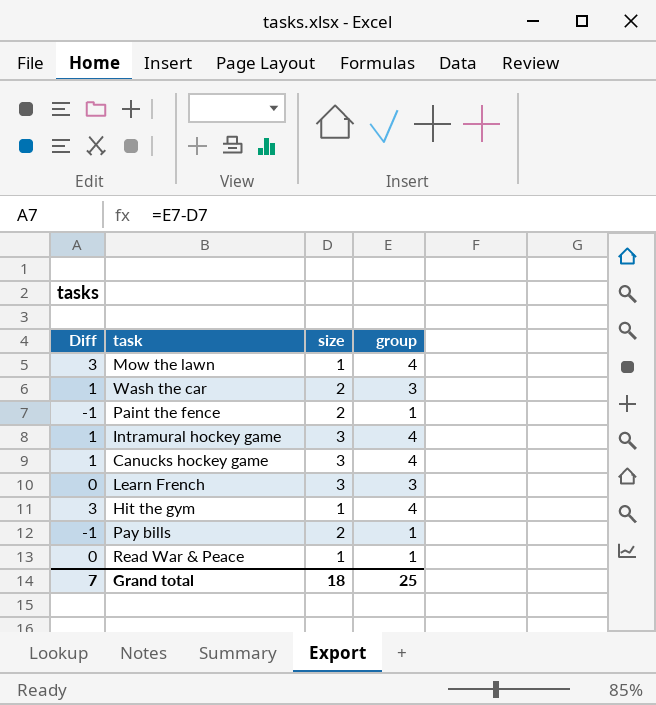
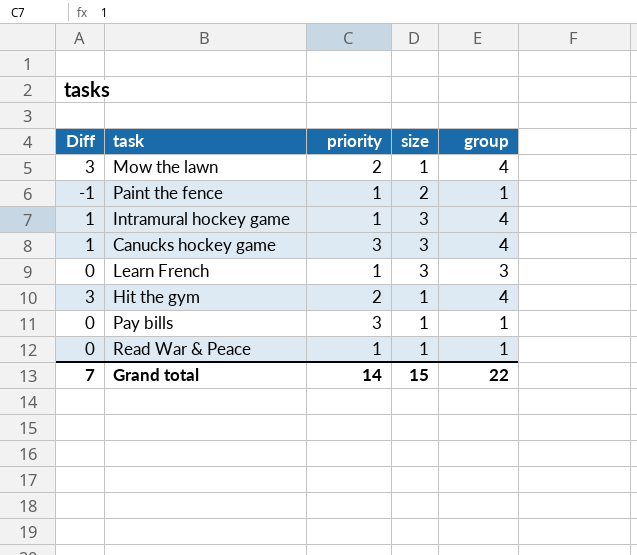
column priority | position: none -> 3
row Wash the car: 1 | 2 | 3 -> none
Pay bills | Diff: -1 -> 0
Pay bills | size: 2 -> 1
Grand total | size: 18 -> 15
Grand total | group: 25 -> 22

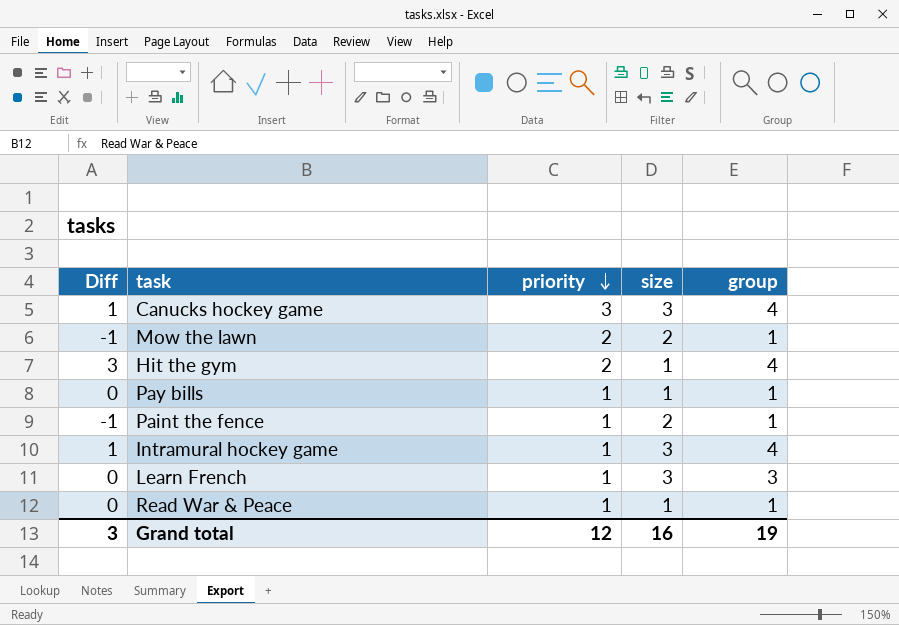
row order: none -> priority descending
Mow the lawn | Diff: 3 -> -1
Mow the lawn | size: 1 -> 2
Mow the lawn | group: 4 -> 1
Pay bills | priority: 3 -> 1
Grand total | Diff: 7 -> 3
Grand total | priority: 14 -> 12
Grand total | size: 15 -> 16
Grand total | group: 22 -> 19

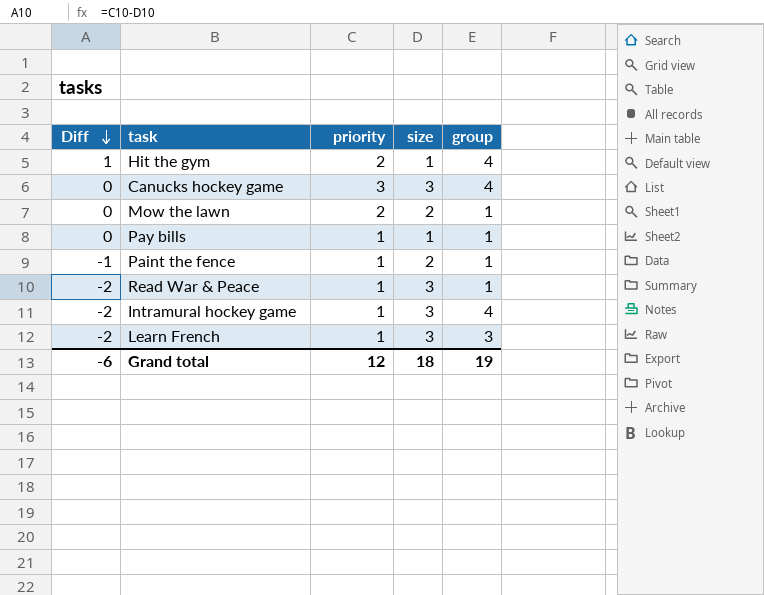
row order: priority descending -> Diff descending
column Diff | formula: [group] - [size] -> [priority] - [size]
Read War & Peace | size: 1 -> 3
Grand total | Diff: 3 -> -6
Grand total | size: 16 -> 18

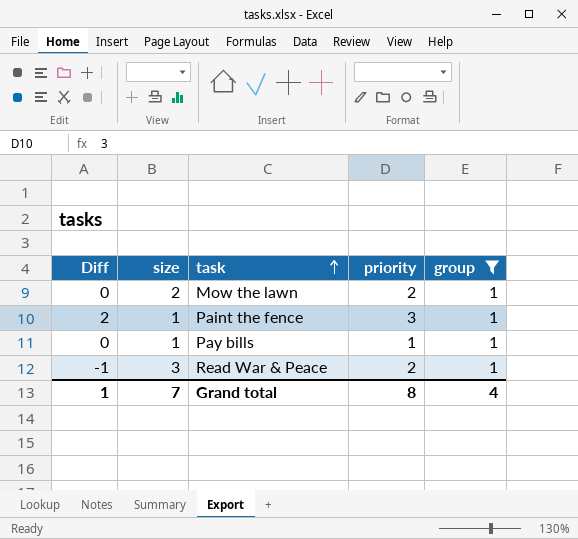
filter: none -> group = 1
row order: Diff descending -> task ascending
column size | position: 4 -> 2
Paint the fence | Diff: -1 -> 2
Paint the fence | size: 2 -> 1
Paint the fence | priority: 1 -> 3
Read War & Peace | Diff: -2 -> -1
Read War & Peace | priority: 1 -> 2
Grand total | Diff: -6 -> 1
Grand total | size: 18 -> 7
Grand total | priority: 12 -> 8
Grand total | group: 19 -> 4

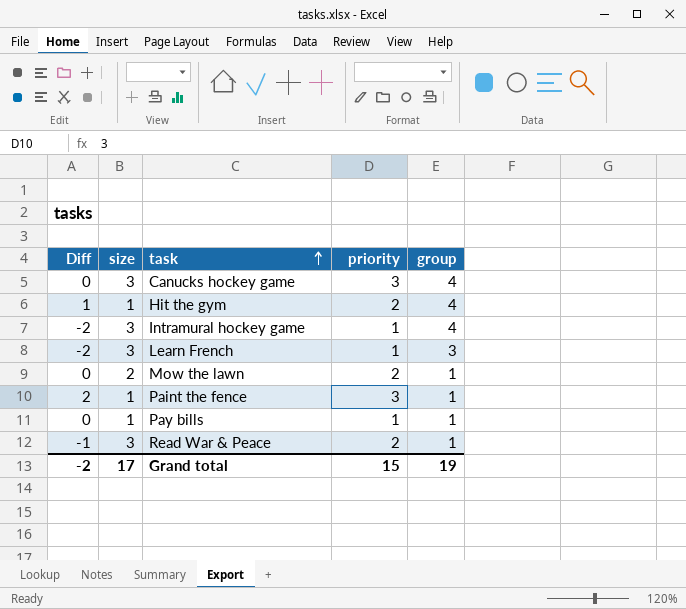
filter: group = 1 -> none
Grand total | Diff: 1 -> -2
Grand total | size: 7 -> 17
Grand total | priority: 8 -> 15
Grand total | group: 4 -> 19

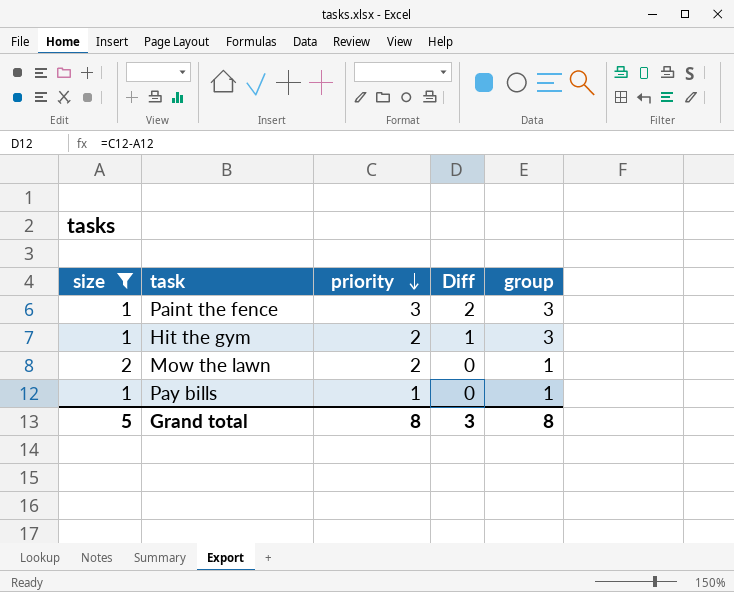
filter: none -> size != 3
row order: task ascending -> priority descending
column Diff | position: 1 -> 4
Paint the fence | group: 1 -> 3
Hit the gym | group: 4 -> 3
Grand total | size: 17 -> 5
Grand total | priority: 15 -> 8
Grand total | Diff: -2 -> 3
Grand total | group: 19 -> 8

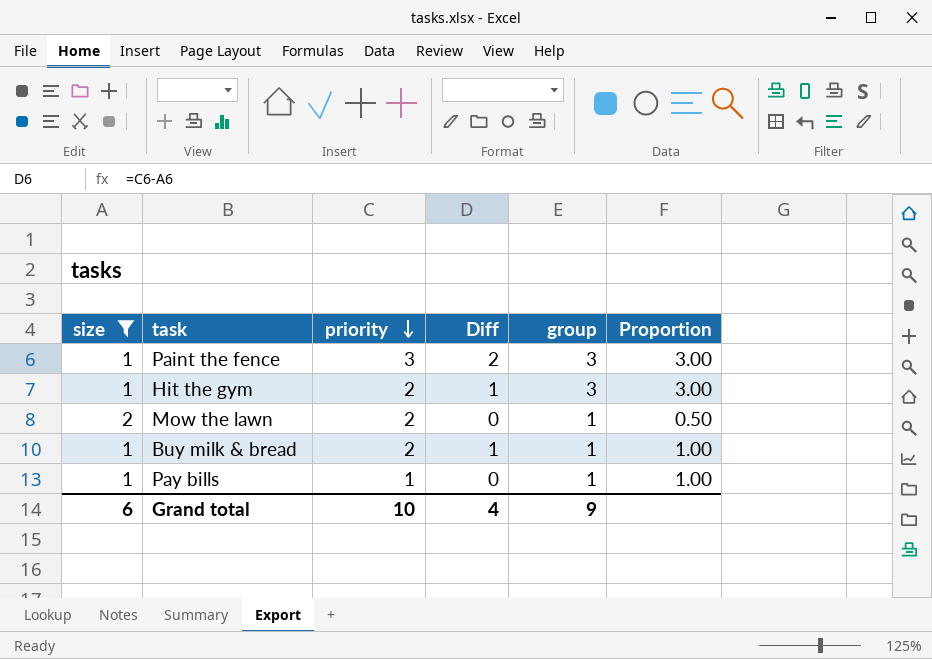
column Proportion | formula: none -> [group] / [size]
row Buy milk & bread: none -> 1 | 2 | 1 | 1 | 1.00
Grand total | size: 5 -> 6
Grand total | priority: 8 -> 10
Grand total | Diff: 3 -> 4
Grand total | group: 8 -> 9

